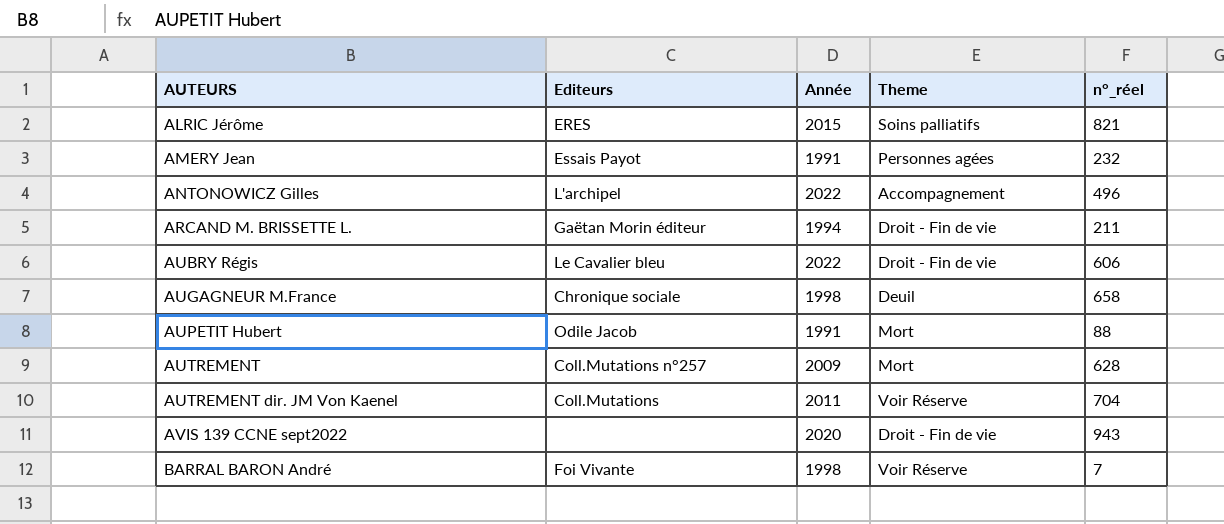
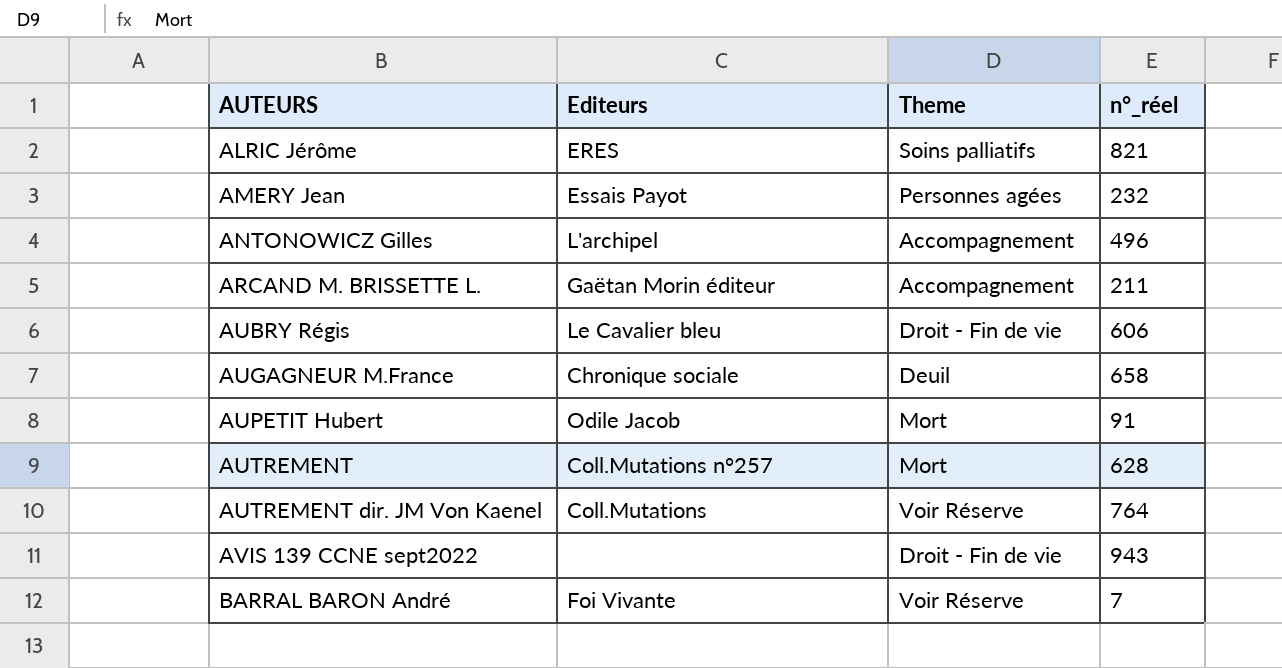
column Année | position: 3 -> none
ARCAND M. BRISSETTE L. | Theme: Droit - Fin de vie -> Accompagnement
AUPETIT Hubert | n°_réel: 88 -> 91
AUTREMENT dir. JM Von Kaenel | n°_réel: 704 -> 764

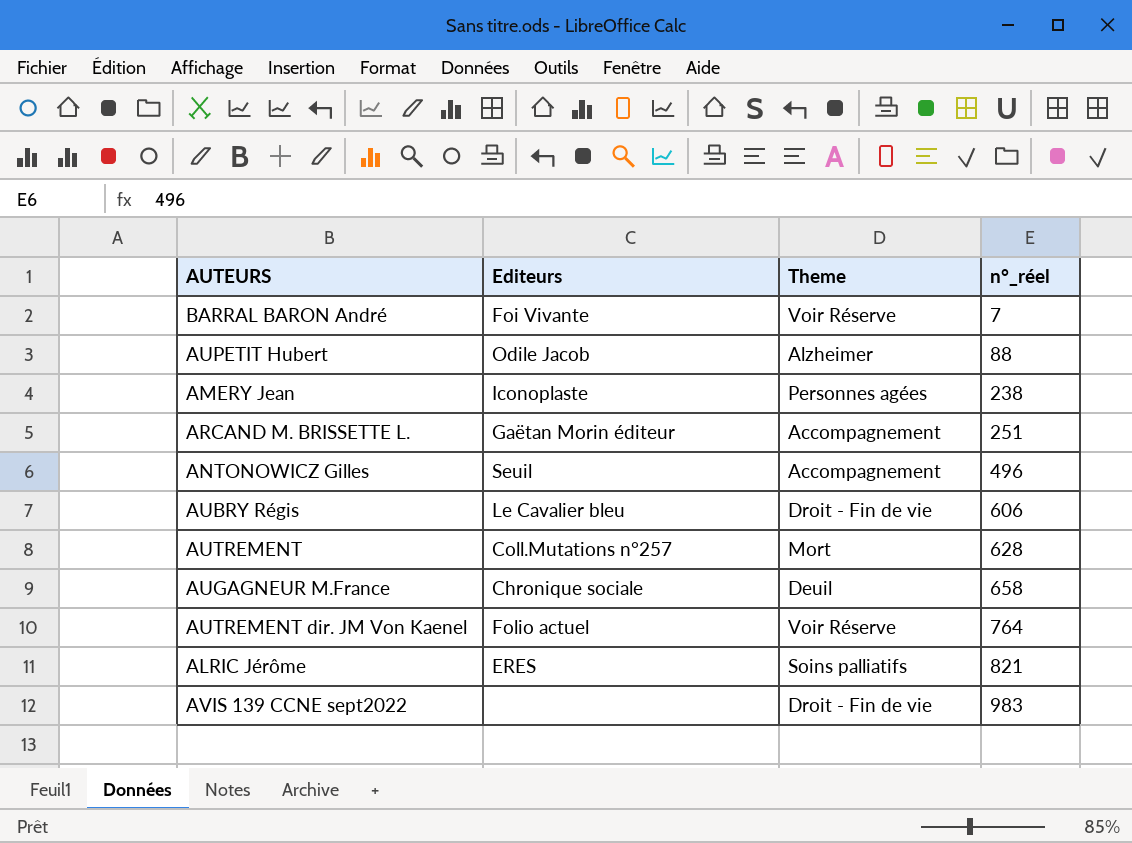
row order: AUTEURS ascending -> n°_réel ascending
AUPETIT Hubert | Theme: Mort -> Alzheimer
AUPETIT Hubert | n°_réel: 91 -> 88
AMERY Jean | Editeurs: Essais Payot -> Iconoplaste
AMERY Jean | n°_réel: 232 -> 238
ARCAND M. BRISSETTE L. | n°_réel: 211 -> 251
ANTONOWICZ Gilles | Editeurs: L'archipel -> Seuil
AUTREMENT dir. JM Von Kaenel | Editeurs: Coll.Mutations -> Folio actuel
AVIS 139 CCNE sept2022 | n°_réel: 943 -> 983

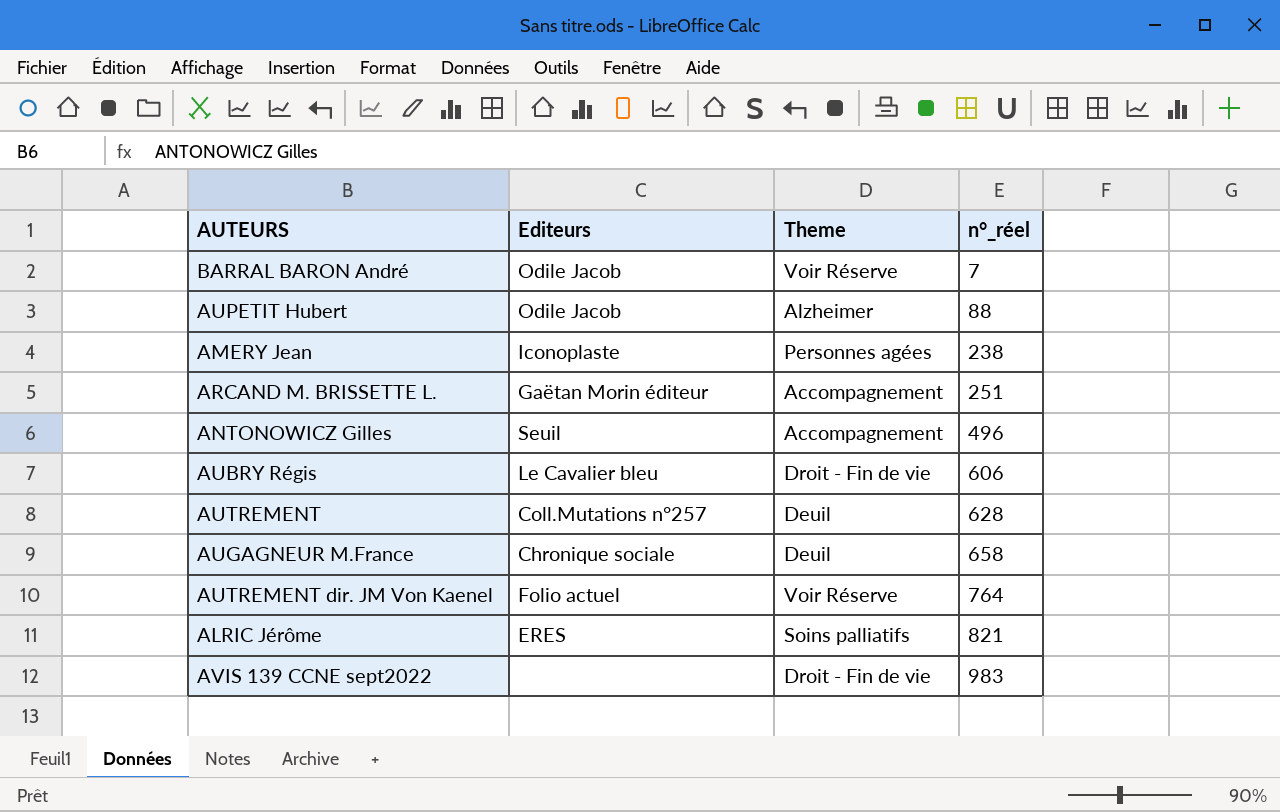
BARRAL BARON André | Editeurs: Foi Vivante -> Odile Jacob
AUTREMENT | Theme: Mort -> Deuil

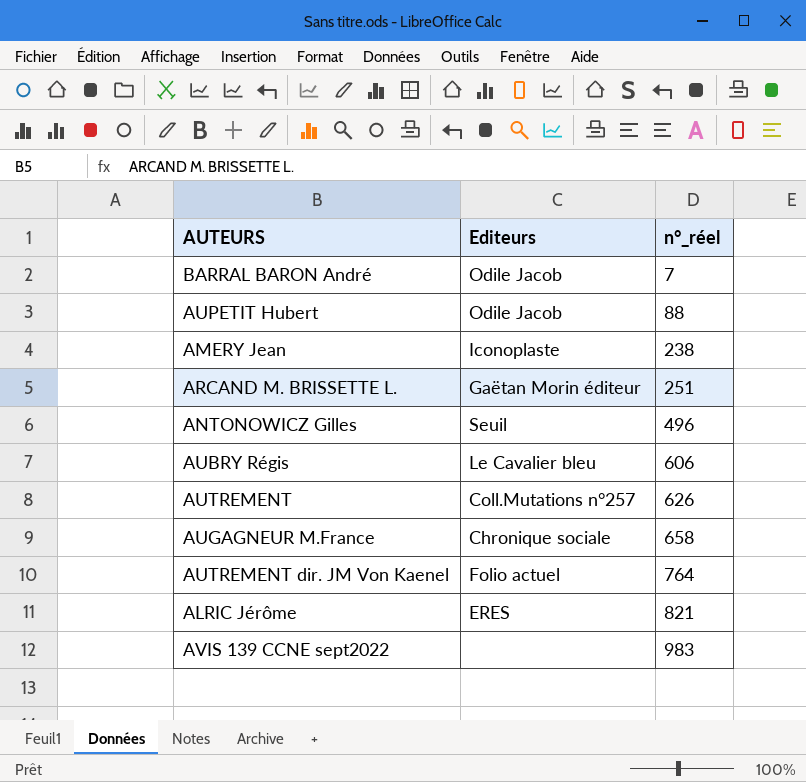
column Theme | position: 3 -> none
AUTREMENT | n°_réel: 628 -> 626

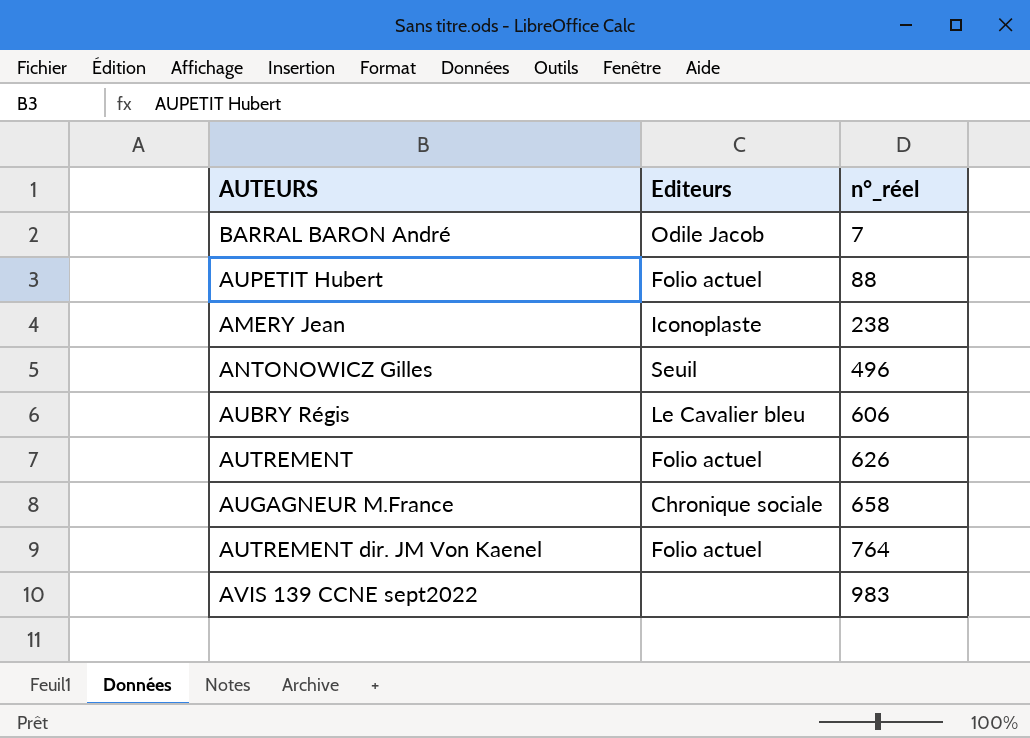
row ARCAND M. BRISSETTE L.: Gaëtan Morin éditeur | 251 -> none
row ALRIC Jérôme: ERES | 821 -> none
AUPETIT Hubert | Editeurs: Odile Jacob -> Folio actuel
AUTREMENT | Editeurs: Coll.Mutations n°257 -> Folio actuel

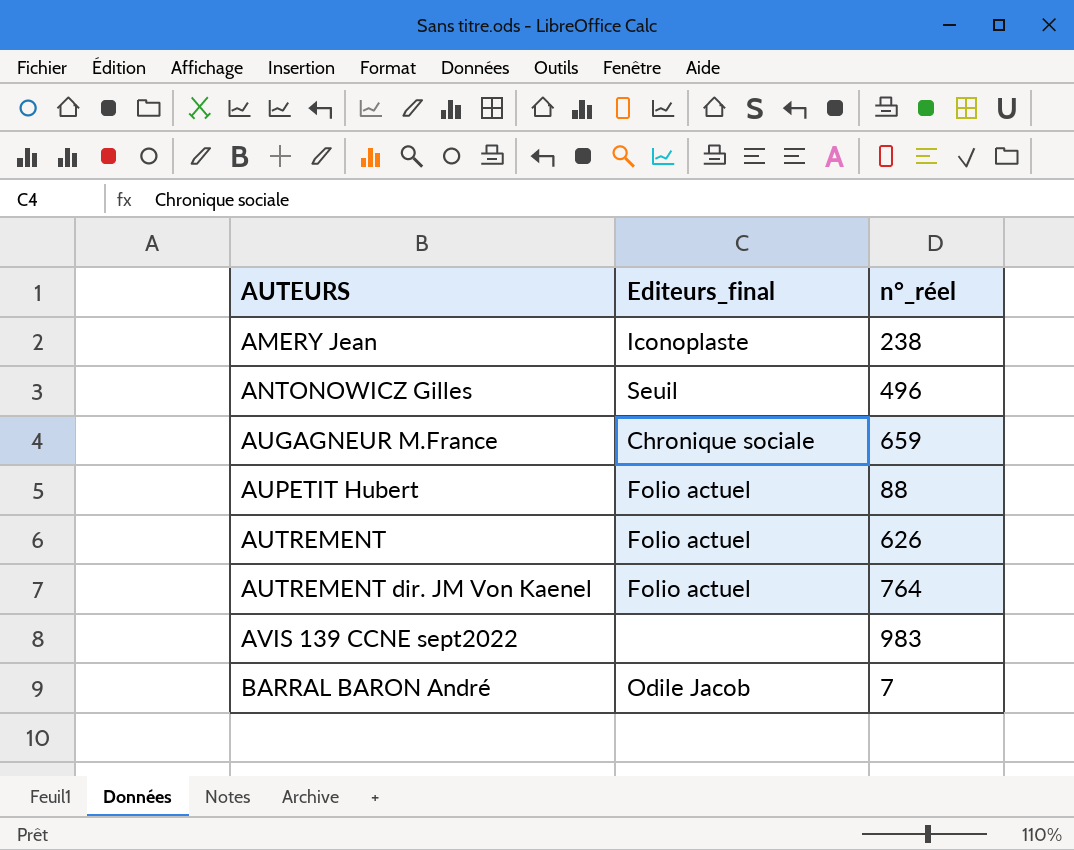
row order: n°_réel ascending -> AUTEURS ascending
column name: Editeurs -> Editeurs_final
row AUBRY Régis: Le Cavalier bleu | 606 -> none
AUGAGNEUR M.France | n°_réel: 658 -> 659

